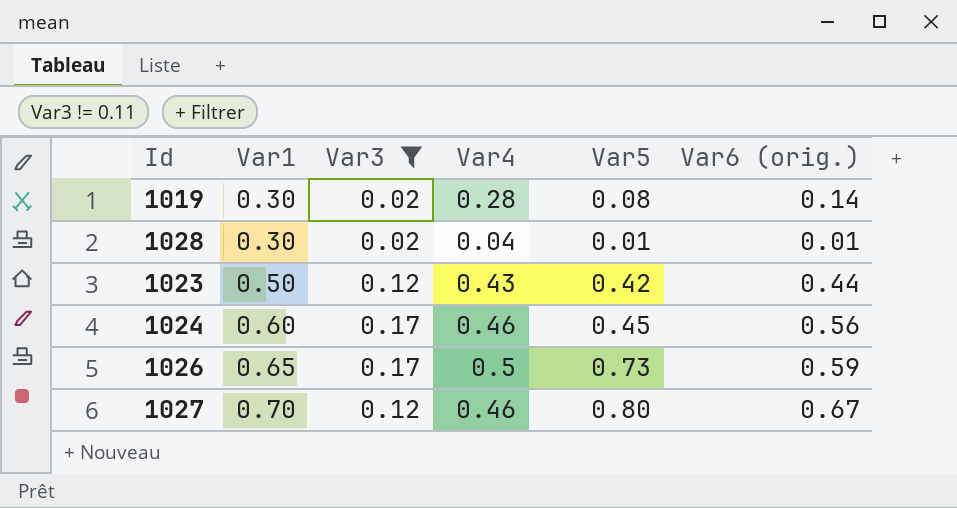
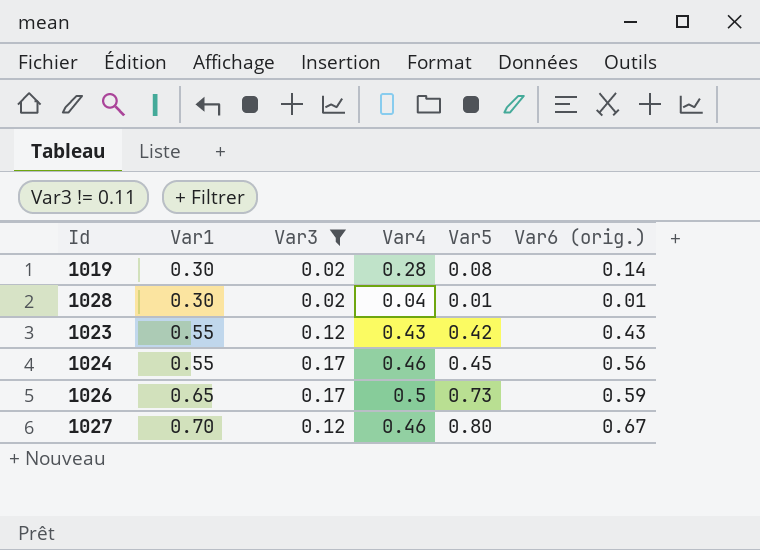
1023 | Var1: 0.50 -> 0.55
1023 | Var6 (orig.): 0.44 -> 0.43
1024 | Var1: 0.60 -> 0.55

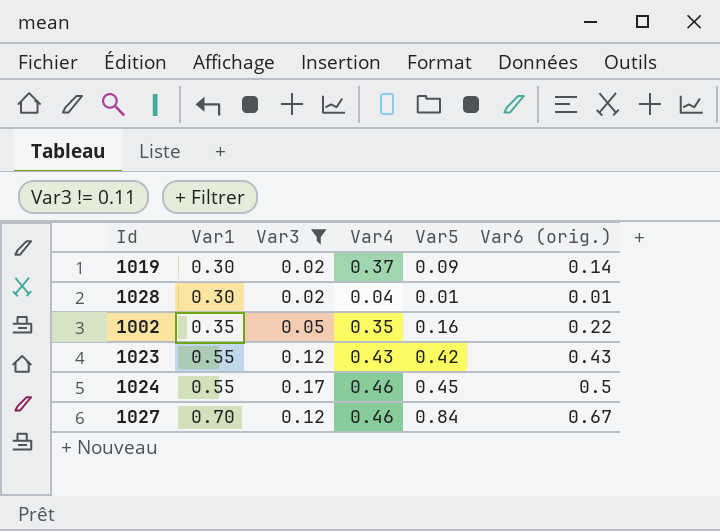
row 1026: 0.65 | 0.17 | 0.5 | 0.73 | 0.59 -> none
1019 | Var4: 0.28 -> 0.37
1019 | Var5: 0.08 -> 0.09
row 1002: none -> 0.35 | 0.05 | 0.35 | 0.16 | 0.22
1024 | Var6 (orig.): 0.56 -> 0.5
1027 | Var5: 0.80 -> 0.84

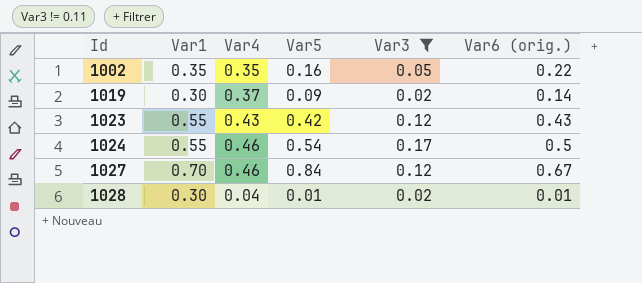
row order: Var1 ascending -> Id ascending
column Var3 | position: 3 -> 5
1024 | Var5: 0.45 -> 0.54

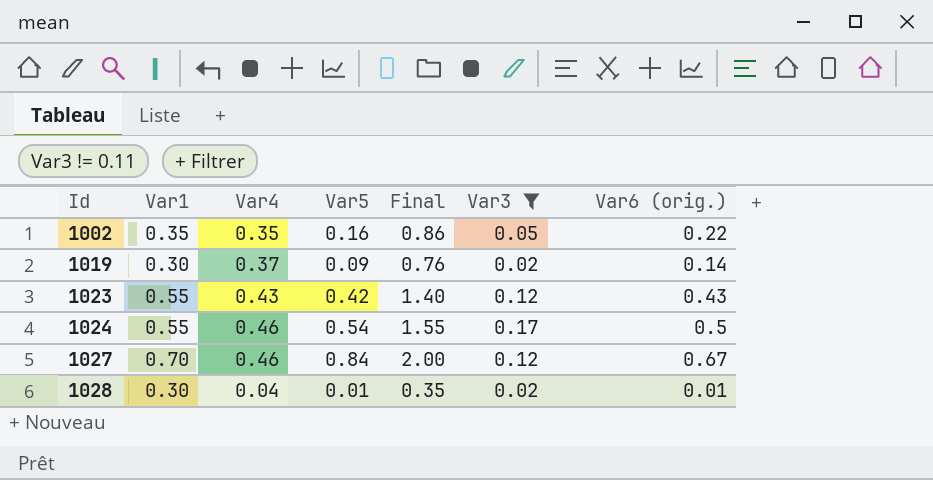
column Final | formula: none -> [Var1] + [Var4] + [Var5]

